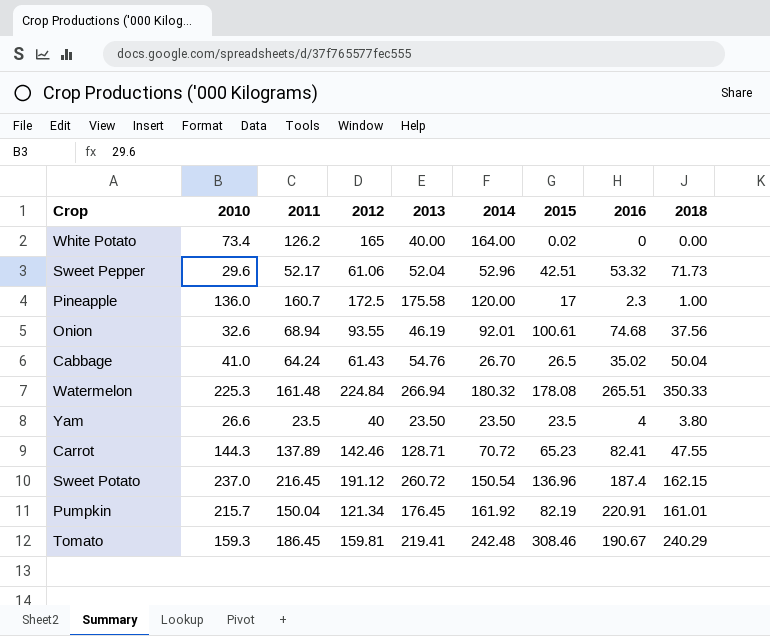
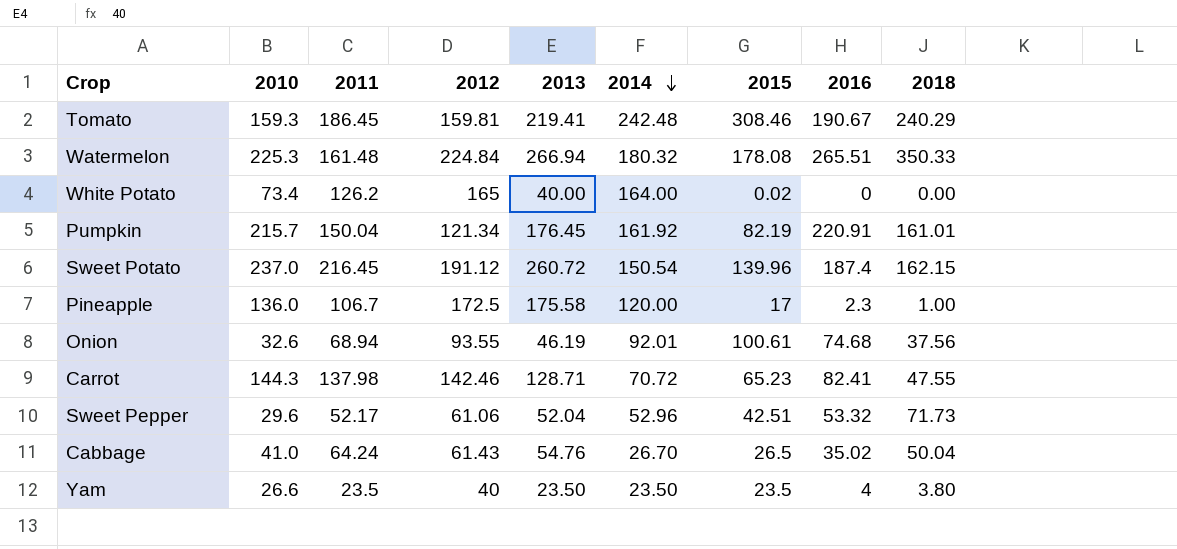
row order: none -> 2014 descending
Sweet Potato | 2015: 136.96 -> 139.96
Pineapple | 2011: 160.7 -> 106.7
Carrot | 2011: 137.89 -> 137.98

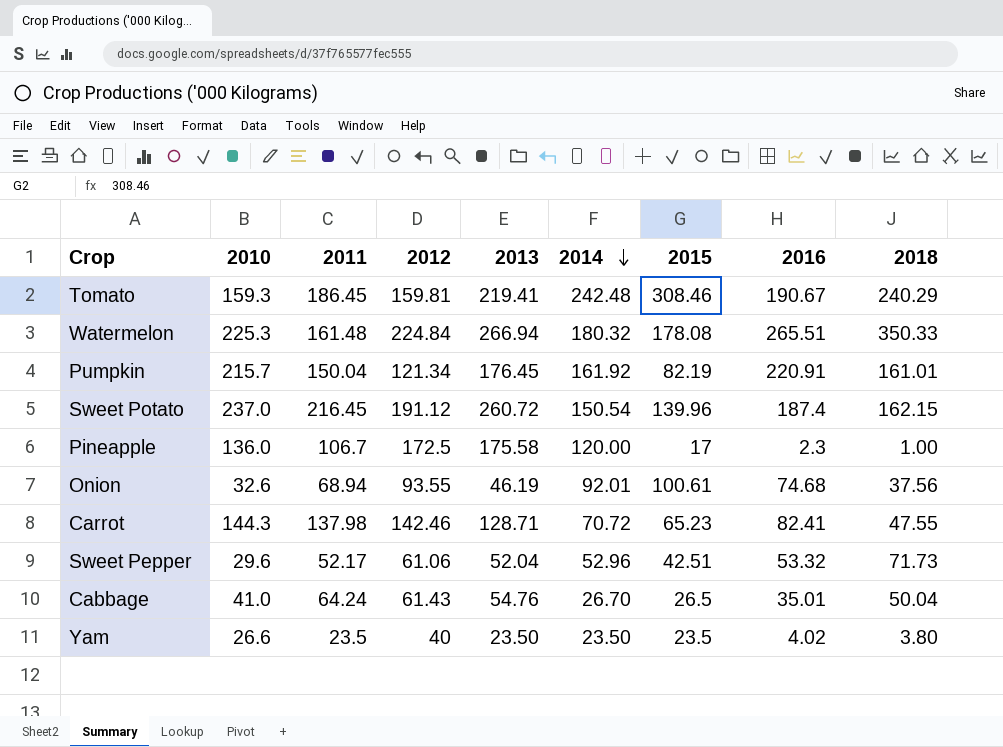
row White Potato: 73.4 | 126.2 | 165 | 40.00 | 164.00 | 0.02 | 0 | 0.00 -> none
Cabbage | 2016: 35.02 -> 35.01
Yam | 2016: 4 -> 4.02

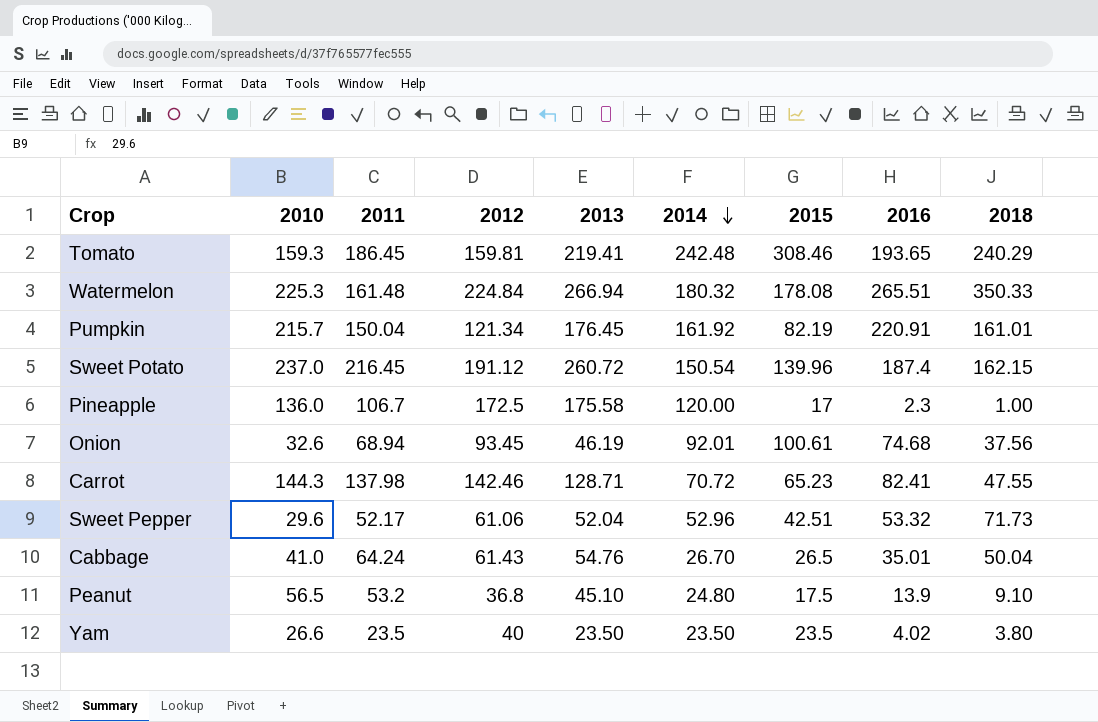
Tomato | 2016: 190.67 -> 193.65
Onion | 2012: 93.55 -> 93.45
row Peanut: none -> 56.5 | 53.2 | 36.8 | 45.10 | 24.80 | 17.5 | 13.9 | 9.10

